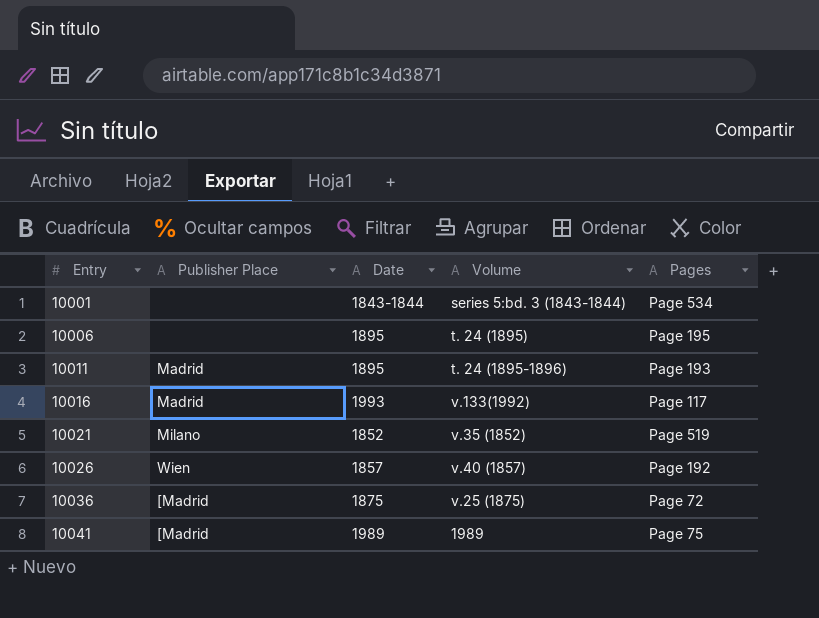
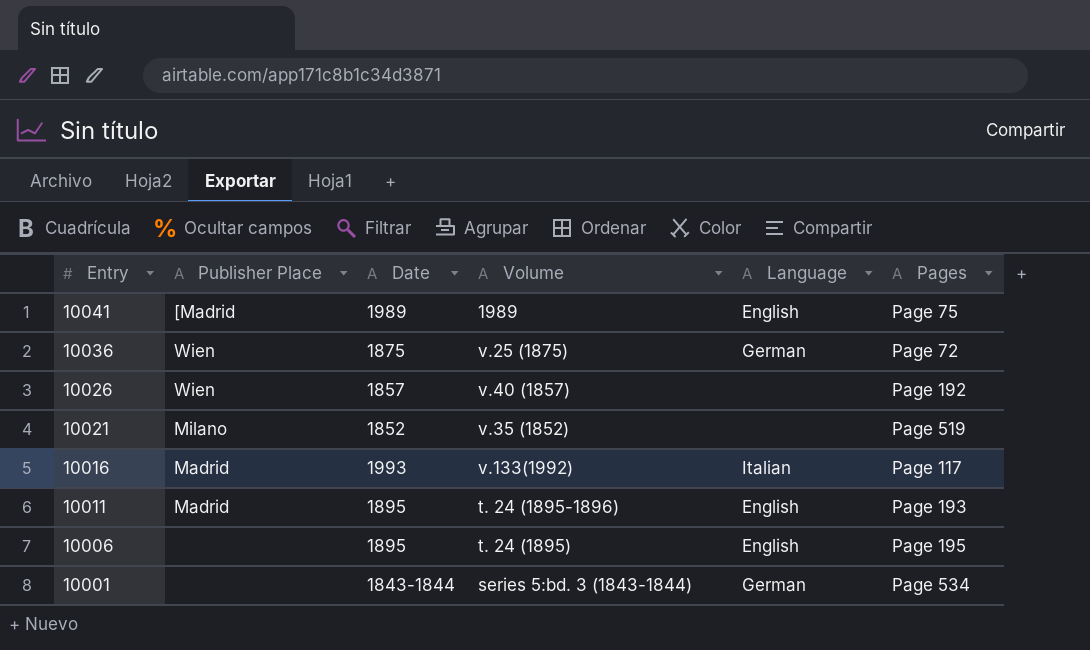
row order: Entry ascending -> Entry descending
column Language | position: none -> 5
10036 | Publisher Place: [Madrid -> Wien

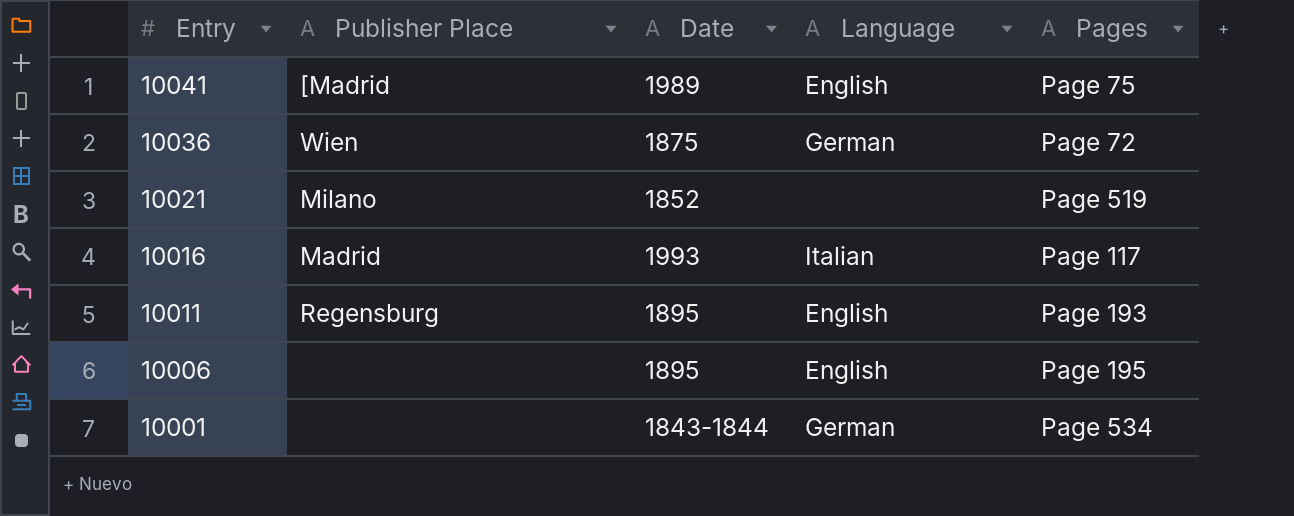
column Volume | position: 4 -> none
row 10026: Wien | 1857 | v.40 (1857) | none | Page 192 -> none
10011 | Publisher Place: Madrid -> Regensburg

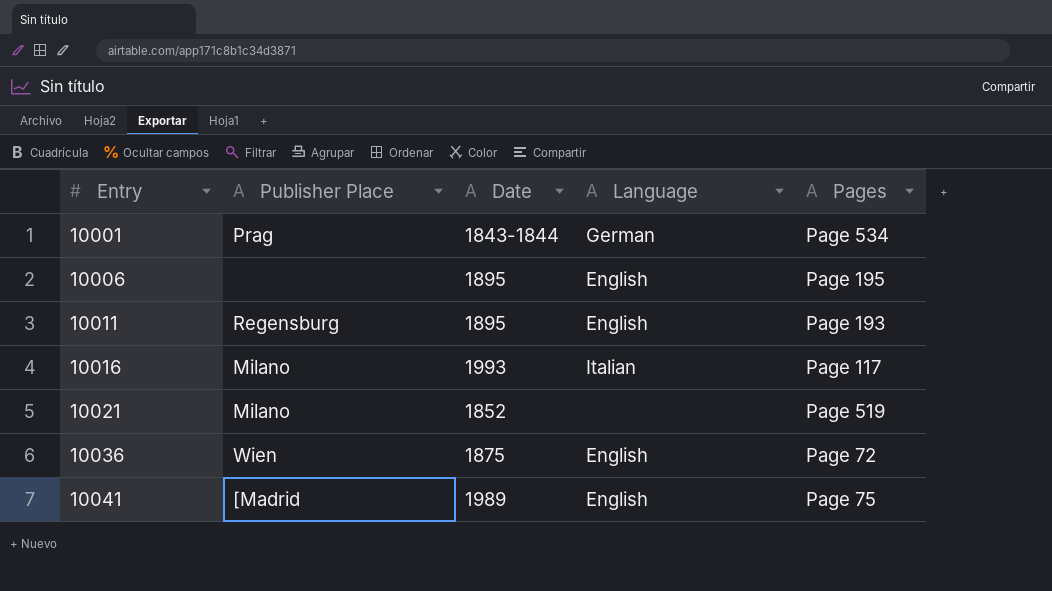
row order: Entry descending -> Entry ascending
10001 | Publisher Place: none -> Prag
10016 | Publisher Place: Madrid -> Milano
10036 | Language: German -> English

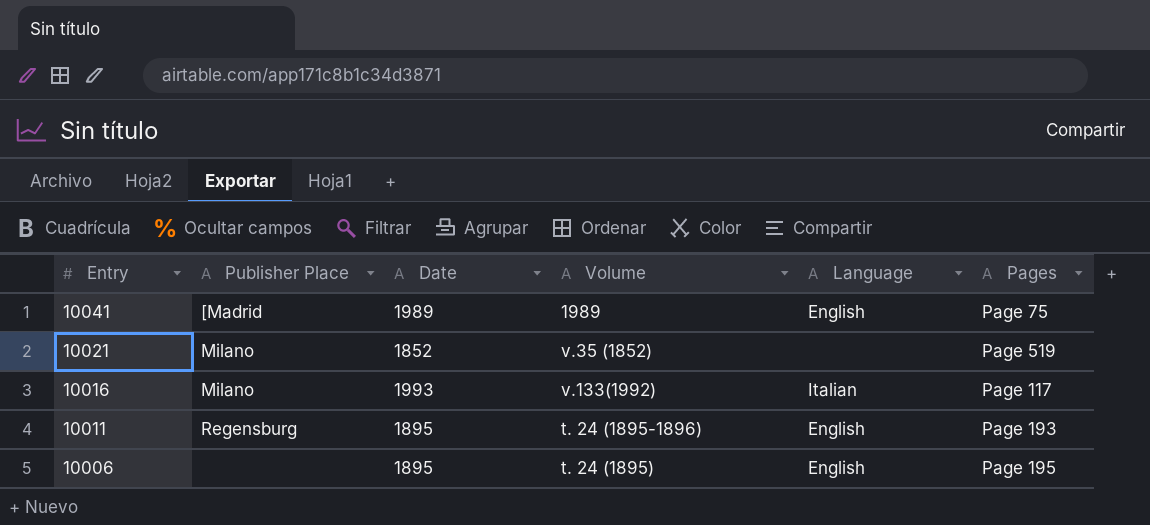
row order: Entry ascending -> Entry descending
column Volume | position: none -> 4
row 10001: Prag | 1843-1844 | German | Page 534 -> none
row 10036: Wien | 1875 | English | Page 72 -> none

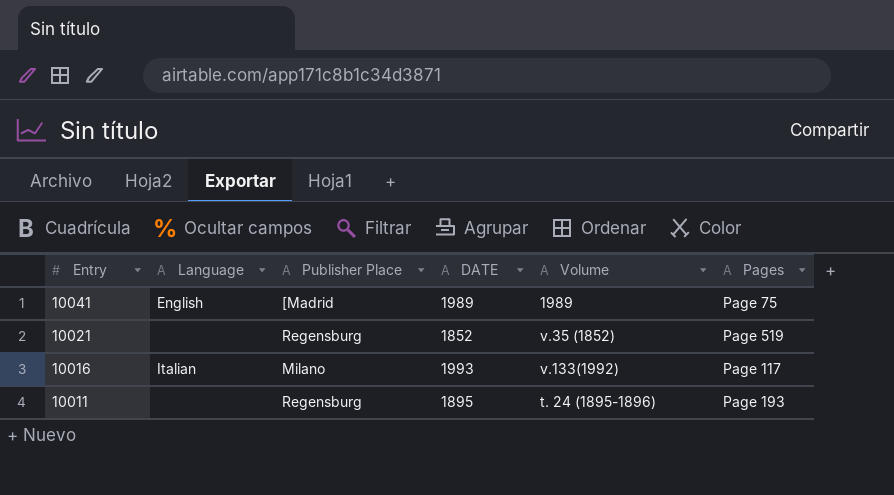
column Language | position: 5 -> 2
column name: Date -> DATE
row 10006: none | 1895 | t. 24 (1895) | English | Page 195 -> none
10021 | Publisher Place: Milano -> Regensburg
10011 | Language: English -> none

